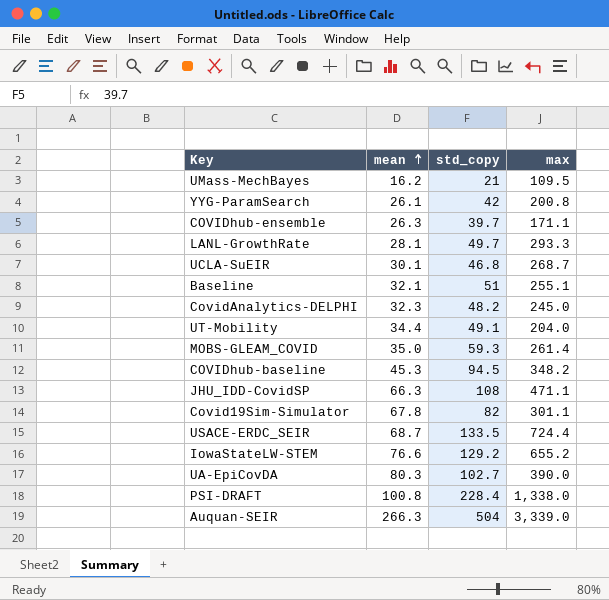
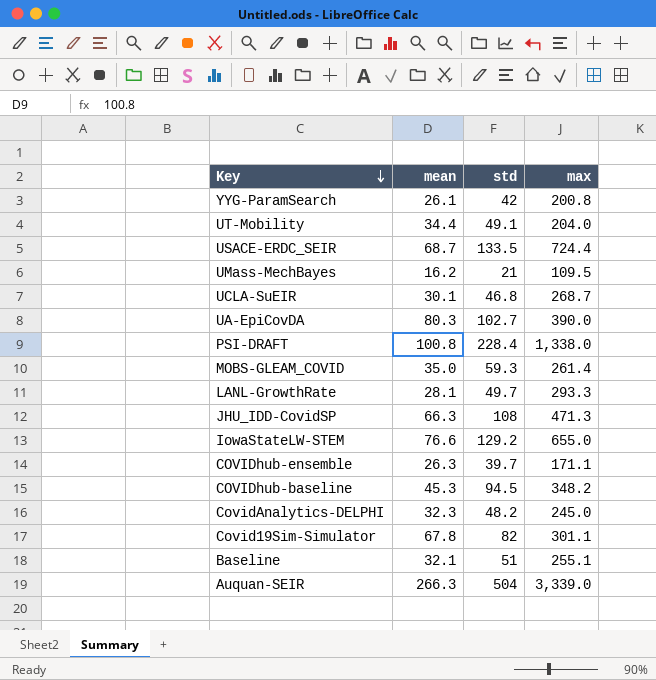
row order: mean ascending -> Key descending
column name: std_copy -> std
JHU_IDD-CovidSP | max: 471.1 -> 471.3
IowaStateLW-STEM | max: 655.2 -> 655.0

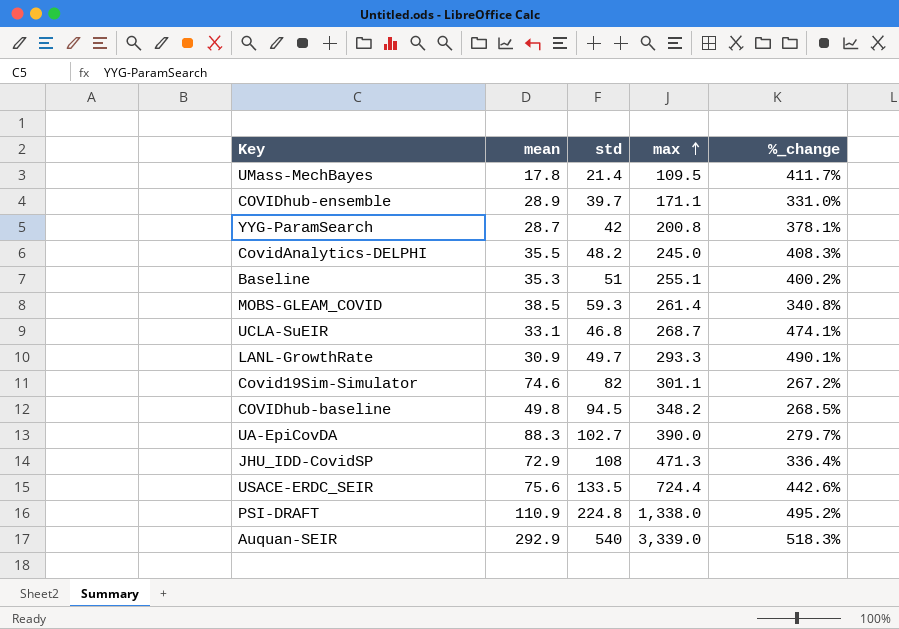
row order: Key descending -> max ascending
column %_change | formula: none -> ([max] - [std]) / [std]
row UT-Mobility: 34.4 | 49.1 | 204.0 -> none
row IowaStateLW-STEM: 76.6 | 129.2 | 655.0 -> none
UMass-MechBayes | mean: 16.2 -> 17.8
UMass-MechBayes | std: 21 -> 21.4
COVIDhub-ensemble | mean: 26.3 -> 28.9
YYG-ParamSearch | mean: 26.1 -> 28.7
CovidAnalytics-DELPHI | mean: 32.3 -> 35.5
Baseline | mean: 32.1 -> 35.3
MOBS-GLEAM_COVID | mean: 35.0 -> 38.5
UCLA-SuEIR | mean: 30.1 -> 33.1
LANL-GrowthRate | mean: 28.1 -> 30.9
Covid19Sim-Simulator | mean: 67.8 -> 74.6
COVIDhub-baseline | mean: 45.3 -> 49.8
UA-EpiCovDA | mean: 80.3 -> 88.3
JHU_IDD-CovidSP | mean: 66.3 -> 72.9
USACE-ERDC_SEIR | mean: 68.7 -> 75.6
PSI-DRAFT | mean: 100.8 -> 110.9
PSI-DRAFT | std: 228.4 -> 224.8
Auquan-SEIR | mean: 266.3 -> 292.9
Auquan-SEIR | std: 504 -> 540

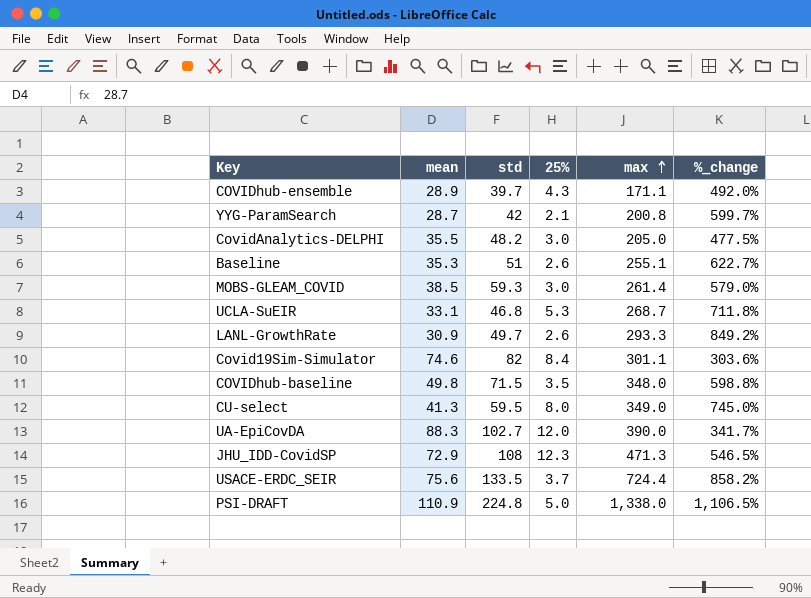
column 25% | position: none -> 4
column %_change | formula: ([max] - [std]) / [std] -> ([max] - [mean]) / [mean]
row UMass-MechBayes: 17.8 | 21.4 | 109.5 | 411.7% -> none
row Auquan-SEIR: 292.9 | 540 | 3,339.0 | 518.3% -> none
CovidAnalytics-DELPHI | max: 245.0 -> 205.0
COVIDhub-baseline | std: 94.5 -> 71.5
COVIDhub-baseline | max: 348.2 -> 348.0
row CU-select: none -> 41.3 | 59.5 | 8.0 | 349.0 | 745.0%

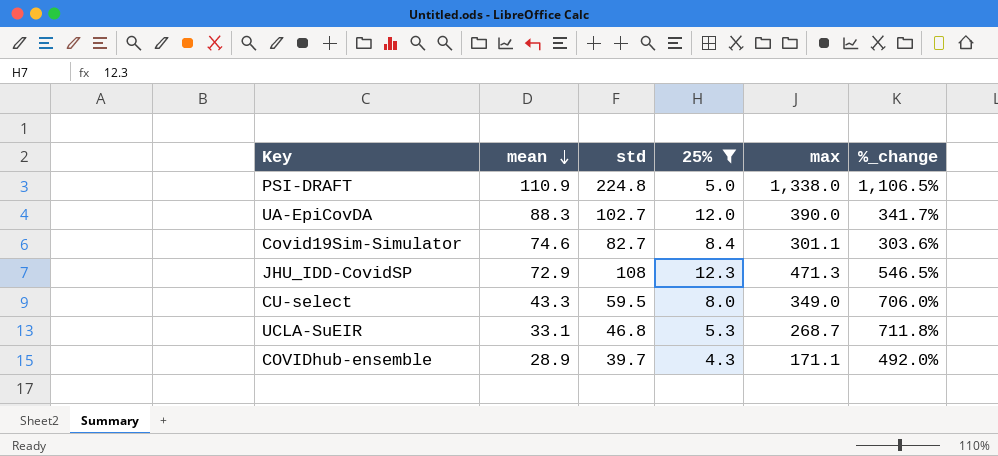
filter: none -> 25% >= 4.3
row order: max ascending -> mean descending
Covid19Sim-Simulator | std: 82 -> 82.7
CU-select | mean: 41.3 -> 43.3
CU-select | %_change: 745.0% -> 706.0%

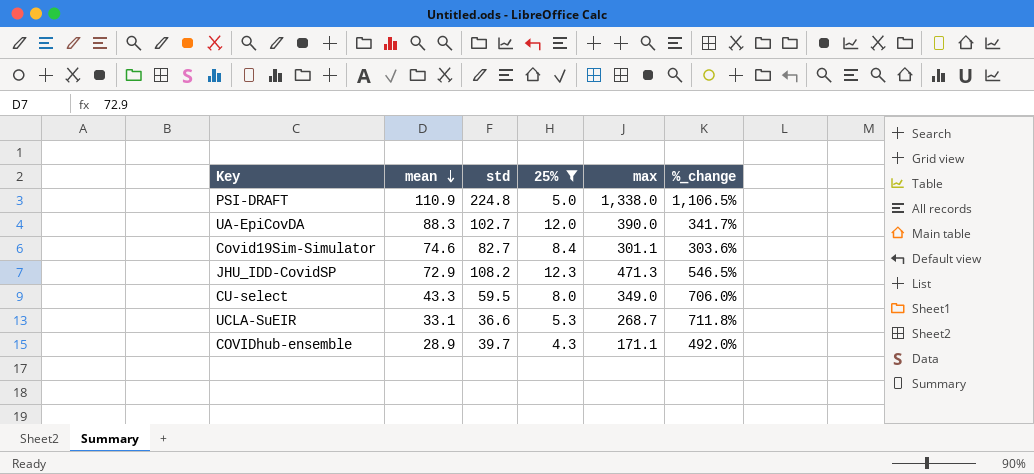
JHU_IDD-CovidSP | std: 108 -> 108.2
UCLA-SuEIR | std: 46.8 -> 36.6

